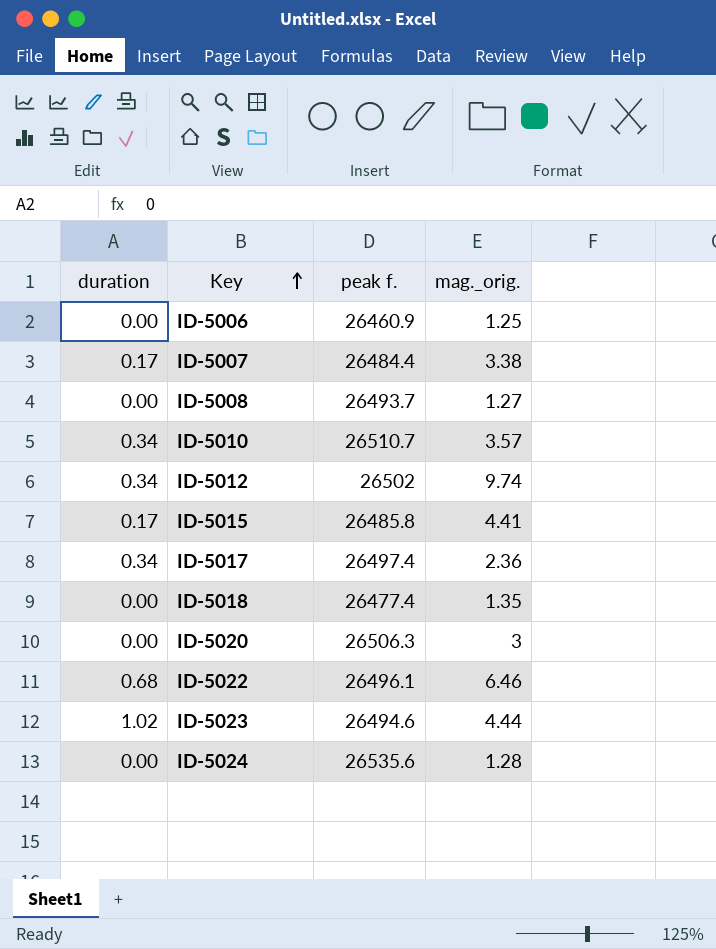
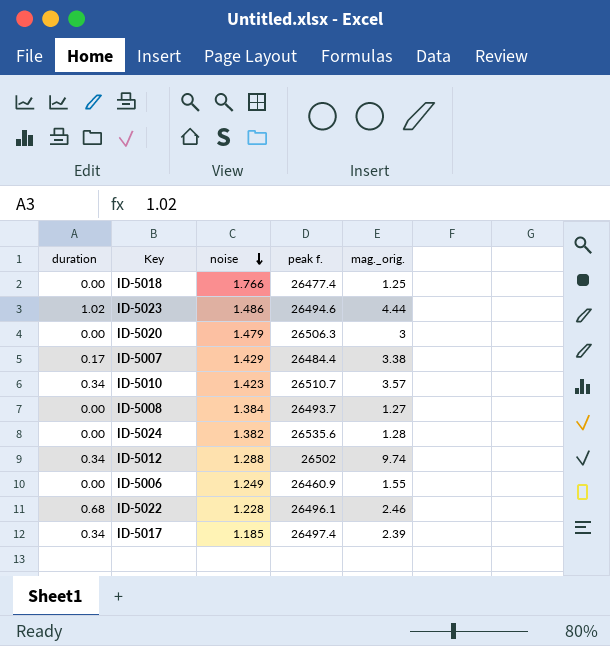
row order: Key ascending -> noise descending
column noise | position: none -> 3
row ID-5015: 0.17 | 26485.8 | 4.41 -> none
ID-5018 | mag._orig.: 1.35 -> 1.25
ID-5006 | mag._orig.: 1.25 -> 1.55
ID-5022 | mag._orig.: 6.46 -> 2.46
ID-5017 | mag._orig.: 2.36 -> 2.39

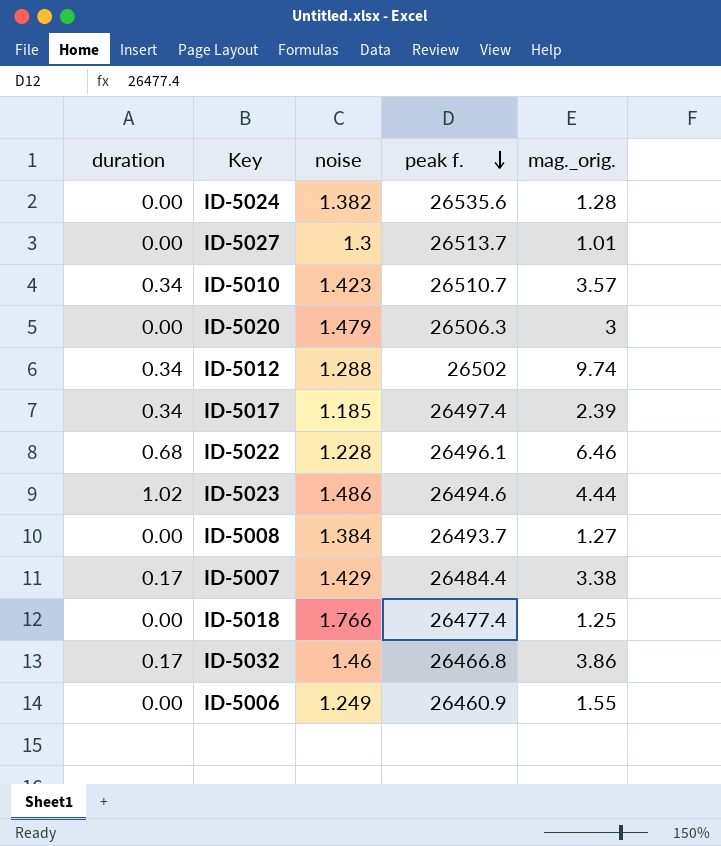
row order: noise descending -> peak f. descending
row ID-5027: none -> 0.00 | 1.3 | 26513.7 | 1.01
ID-5022 | mag._orig.: 2.46 -> 6.46
row ID-5032: none -> 0.17 | 1.46 | 26466.8 | 3.86

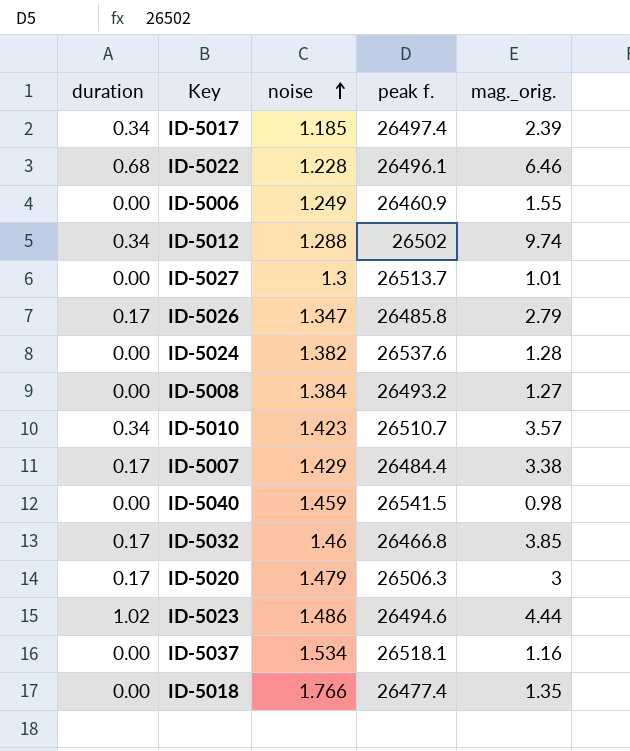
row order: peak f. descending -> noise ascending
row ID-5026: none -> 0.17 | 1.347 | 26485.8 | 2.79
ID-5024 | peak f.: 26535.6 -> 26537.6
ID-5008 | peak f.: 26493.7 -> 26493.2
row ID-5040: none -> 0.00 | 1.459 | 26541.5 | 0.98
ID-5032 | mag._orig.: 3.86 -> 3.85
ID-5020 | duration: 0.00 -> 0.17
row ID-5037: none -> 0.00 | 1.534 | 26518.1 | 1.16
ID-5018 | mag._orig.: 1.25 -> 1.35

